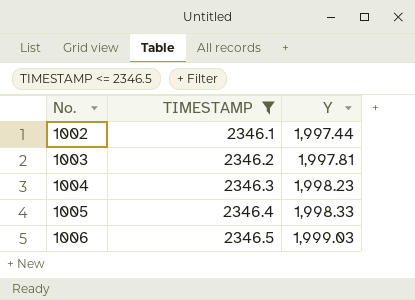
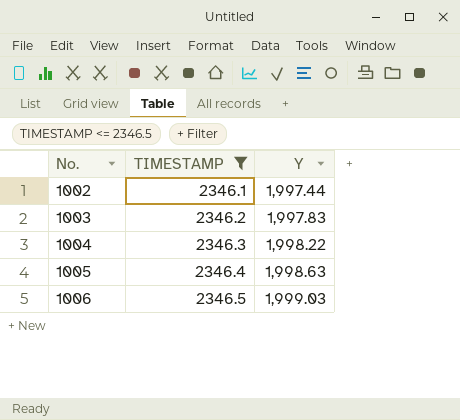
1003 | Y: 1,997.81 -> 1,997.83
1004 | Y: 1,998.23 -> 1,998.22
1005 | Y: 1,998.33 -> 1,998.63

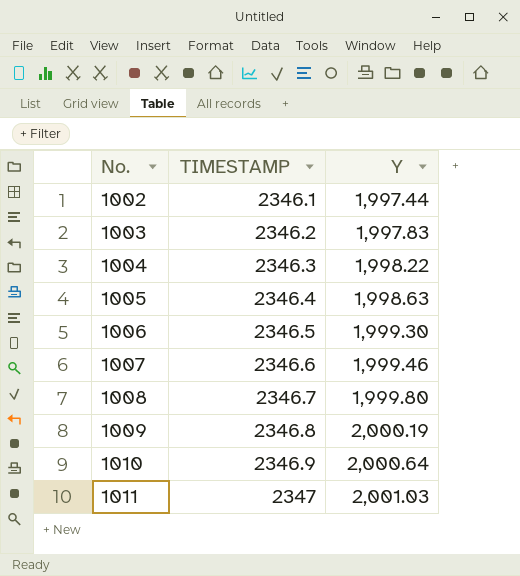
filter: TIMESTAMP <= 2346.5 -> none
1006 | Y: 1,999.03 -> 1,999.30

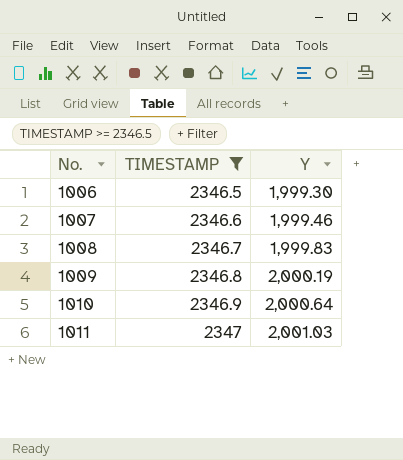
filter: none -> TIMESTAMP >= 2346.5
1008 | Y: 1,999.80 -> 1,999.83

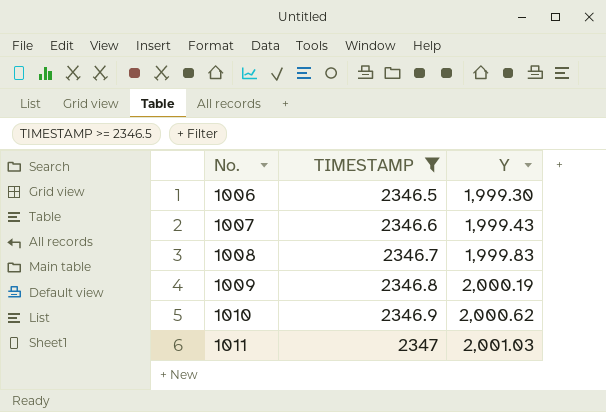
1007 | Y: 1,999.46 -> 1,999.43
1010 | Y: 2,000.64 -> 2,000.62

